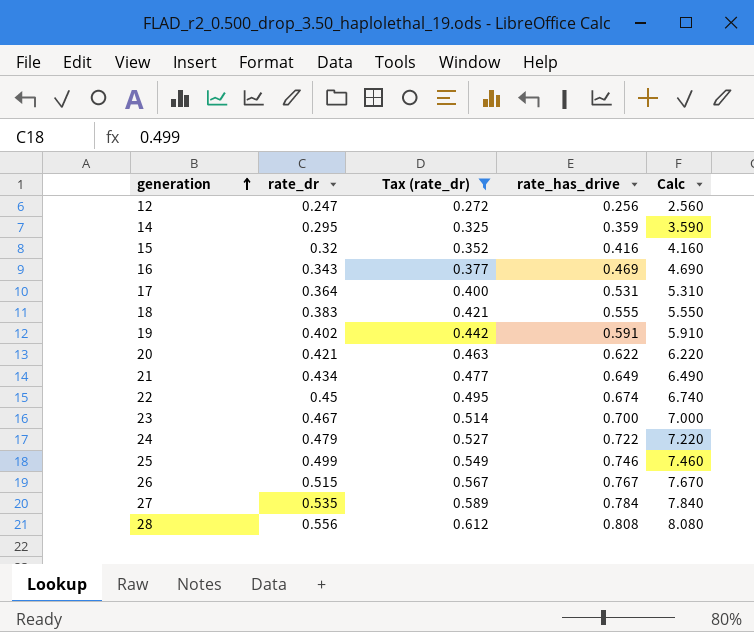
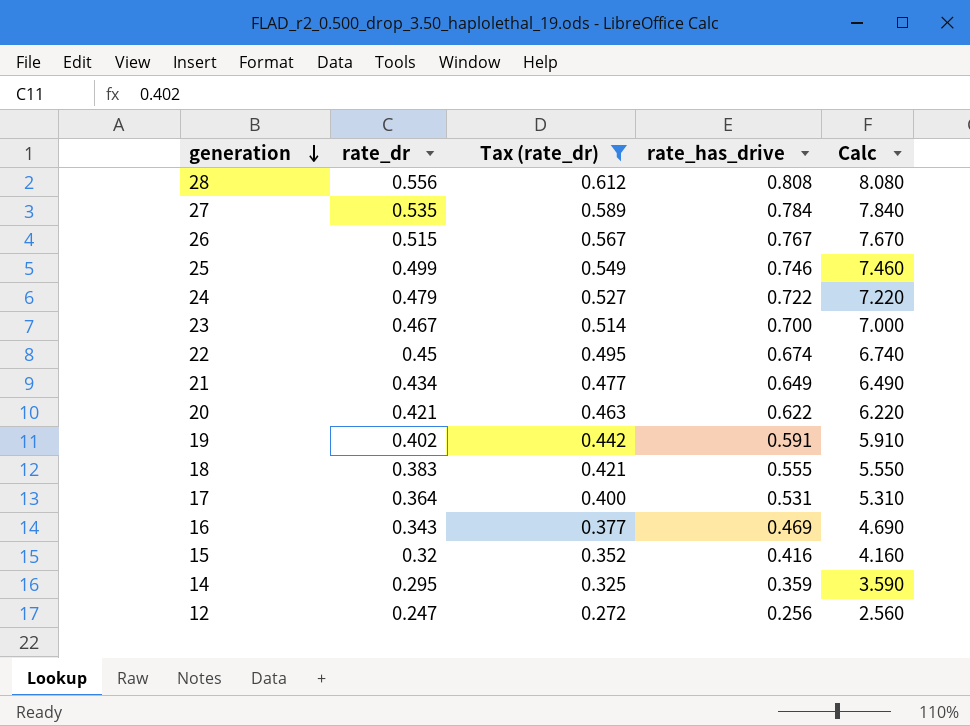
row order: generation ascending -> generation descending

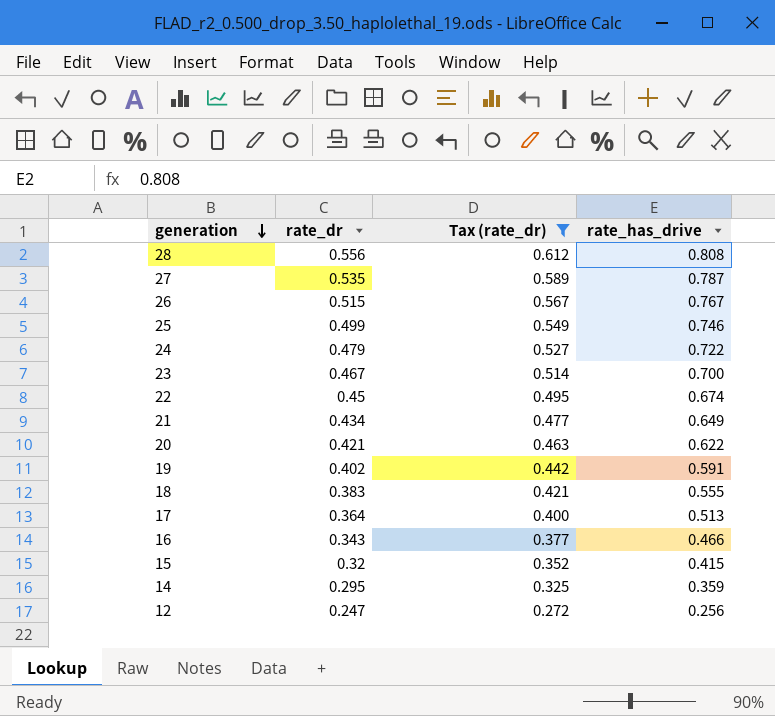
column Calc | formula: [rate_has_drive] * 10 -> none
27 | rate_has_drive: 0.784 -> 0.787
17 | rate_has_drive: 0.531 -> 0.513
16 | rate_has_drive: 0.469 -> 0.466
15 | rate_has_drive: 0.416 -> 0.415

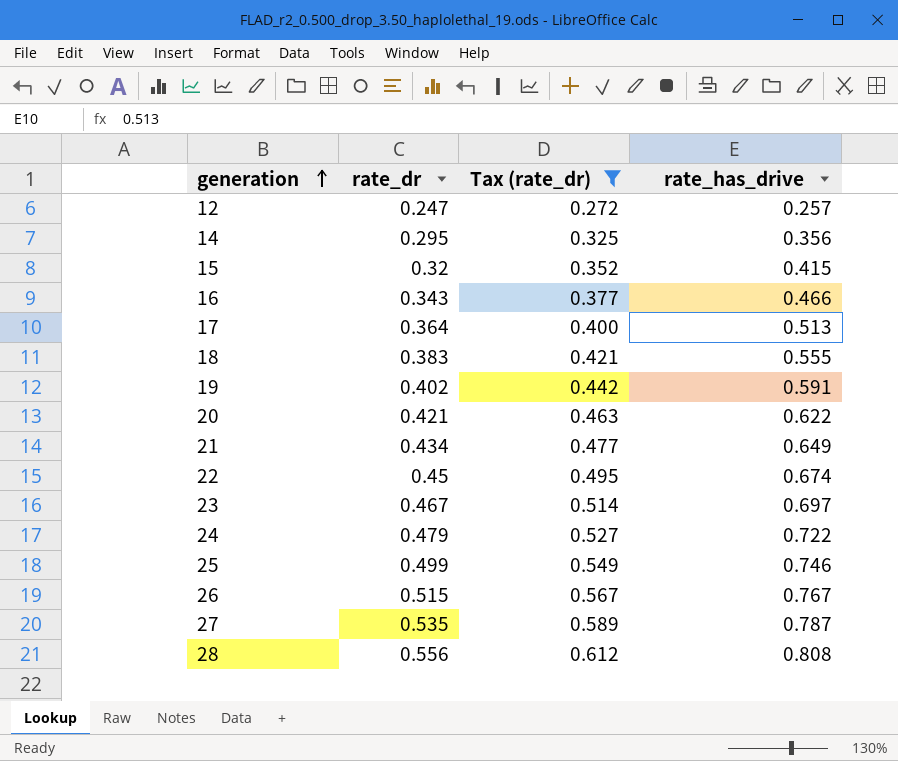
row order: generation descending -> generation ascending
12 | rate_has_drive: 0.256 -> 0.257
14 | rate_has_drive: 0.359 -> 0.356
23 | rate_has_drive: 0.700 -> 0.697

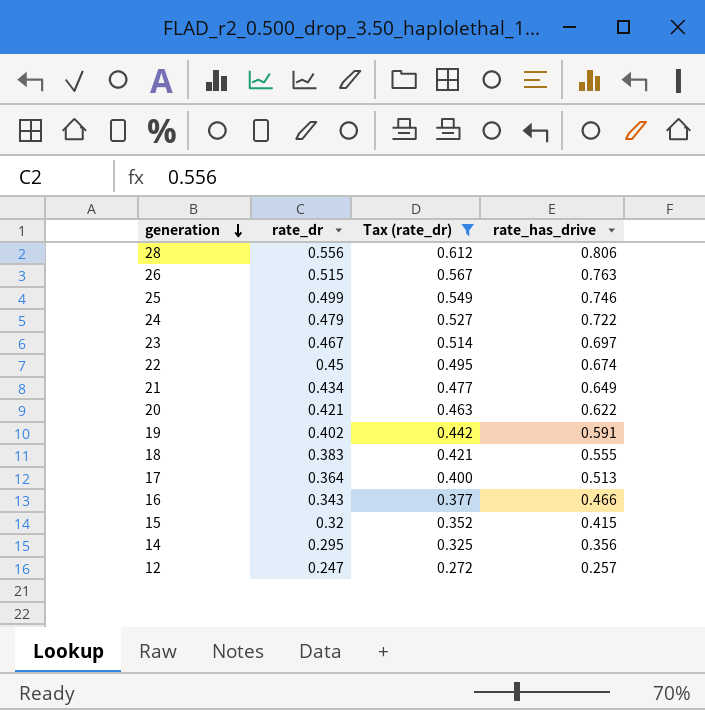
row order: generation ascending -> generation descending
row 27: 0.535 | 0.589 | 0.787 -> none
28 | rate_has_drive: 0.808 -> 0.806
26 | rate_has_drive: 0.767 -> 0.763

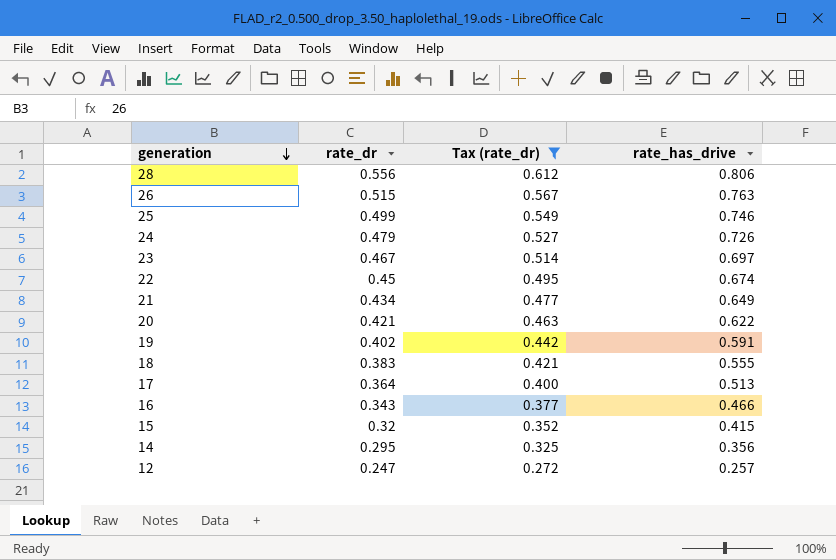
24 | rate_has_drive: 0.722 -> 0.726

